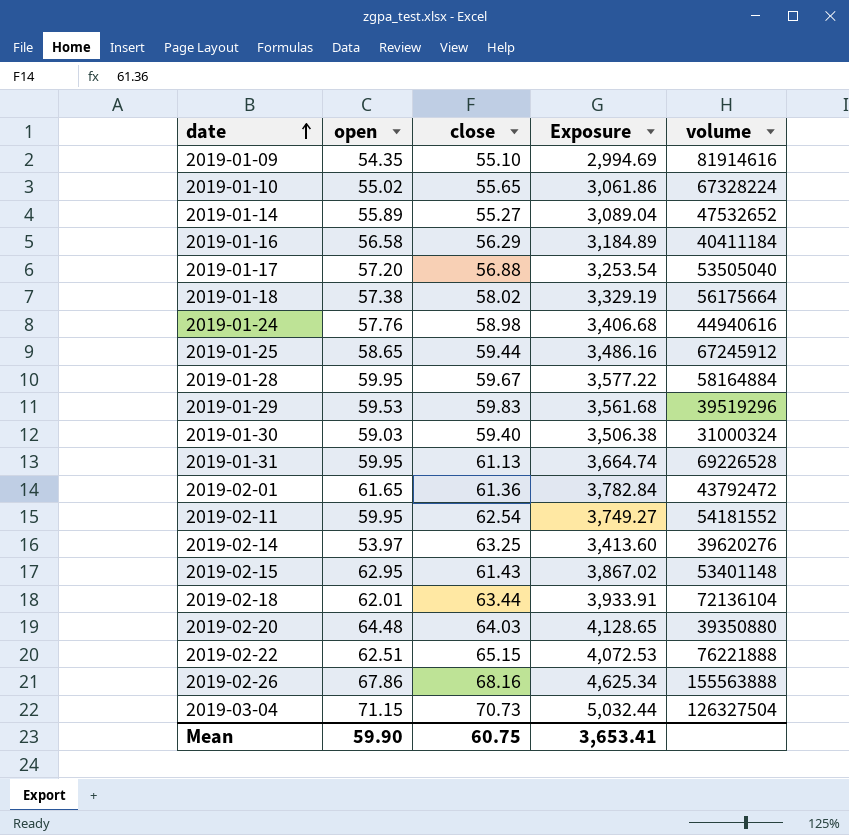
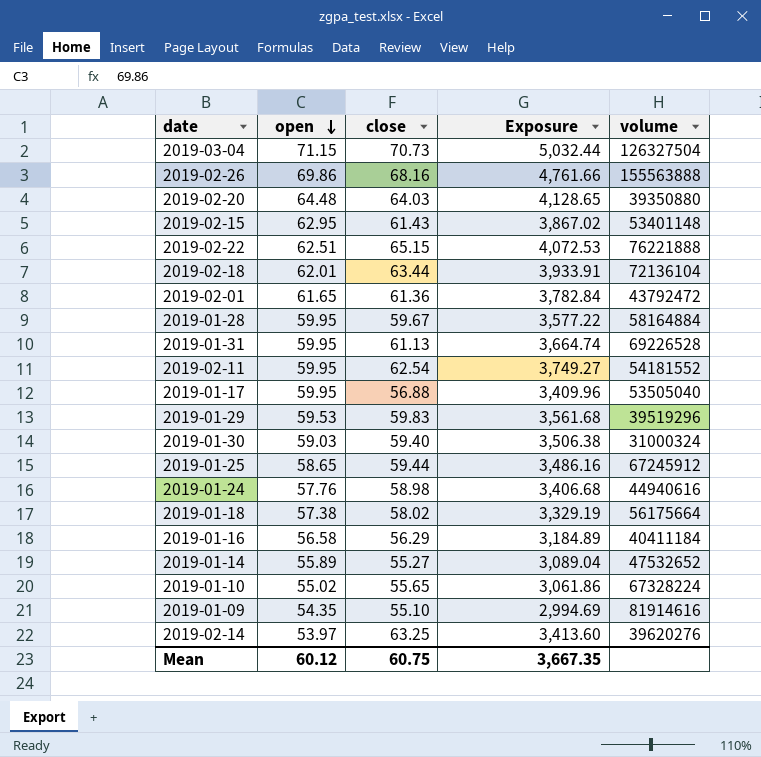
row order: date ascending -> open descending
2019-02-26 | open: 67.86 -> 69.86
2019-02-26 | Exposure: 4,625.34 -> 4,761.66
2019-01-17 | open: 57.20 -> 59.95
2019-01-17 | Exposure: 3,253.54 -> 3,409.96
Mean | open: 59.90 -> 60.12
Mean | Exposure: 3,653.41 -> 3,667.35

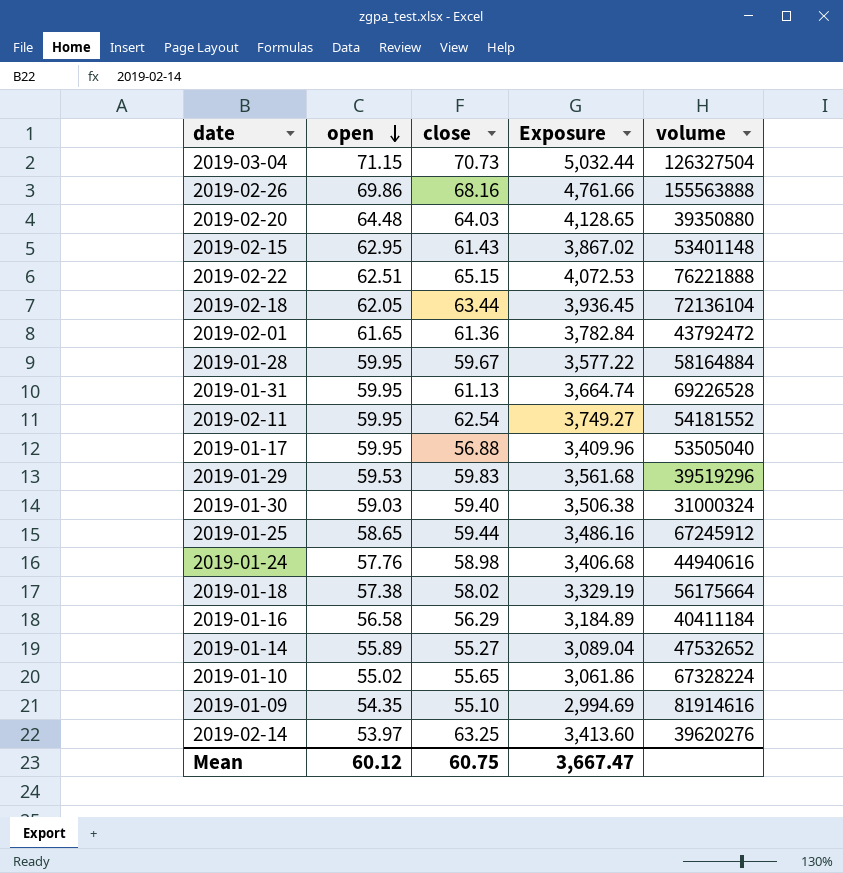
2019-02-18 | open: 62.01 -> 62.05
2019-02-18 | Exposure: 3,933.91 -> 3,936.45
Mean | Exposure: 3,667.35 -> 3,667.47

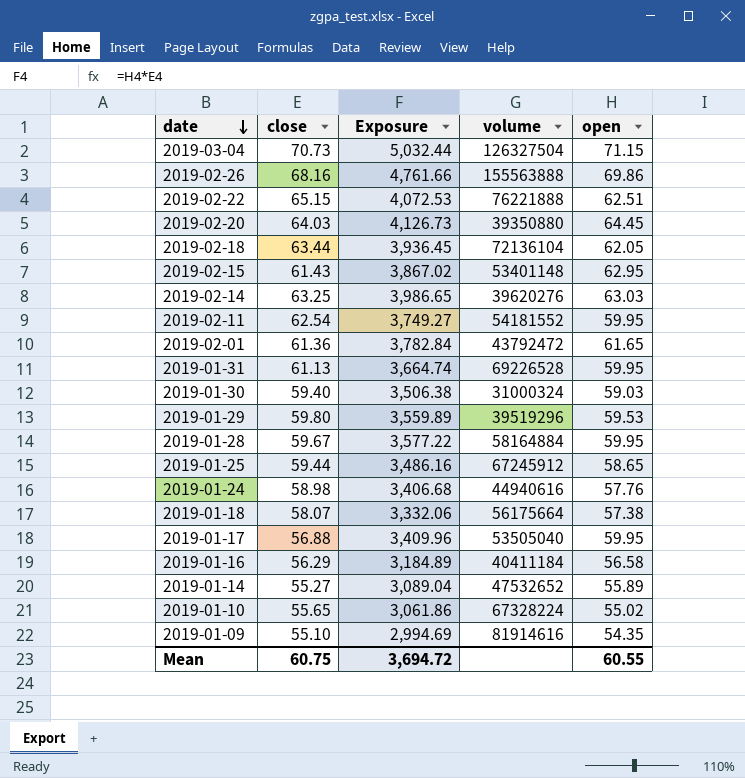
row order: open descending -> date descending
column open | position: 2 -> 5
2019-02-20 | Exposure: 4,128.65 -> 4,126.73
2019-02-20 | open: 64.48 -> 64.45
2019-02-14 | Exposure: 3,413.60 -> 3,986.65
2019-02-14 | open: 53.97 -> 63.03
2019-01-29 | close: 59.83 -> 59.80
2019-01-29 | Exposure: 3,561.68 -> 3,559.89
2019-01-18 | close: 58.02 -> 58.07
2019-01-18 | Exposure: 3,329.19 -> 3,332.06
Mean | Exposure: 3,667.47 -> 3,694.72
Mean | open: 60.12 -> 60.55

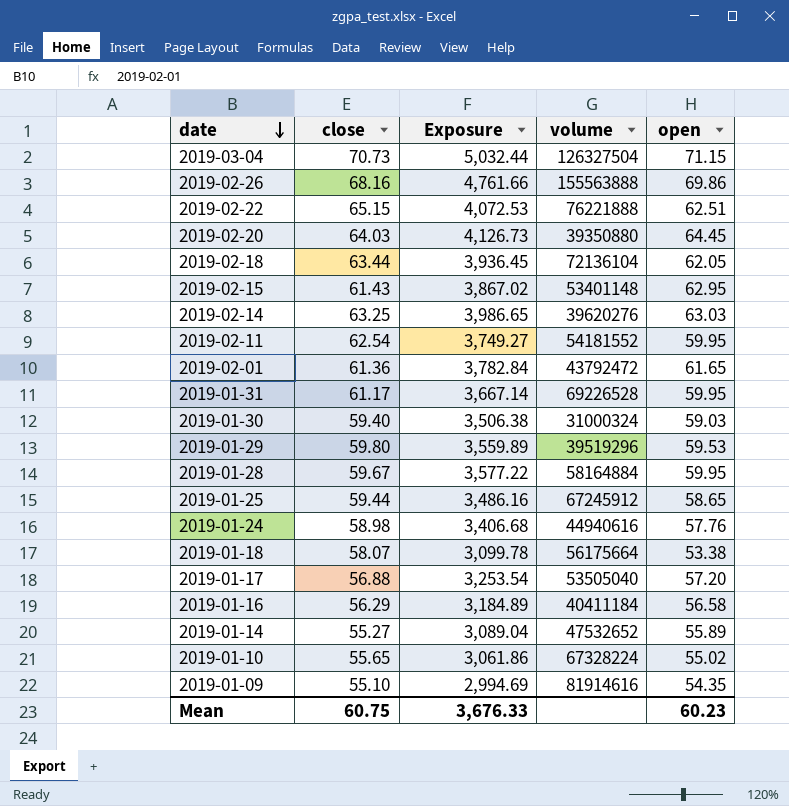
2019-01-31 | close: 61.13 -> 61.17
2019-01-31 | Exposure: 3,664.74 -> 3,667.14
2019-01-18 | Exposure: 3,332.06 -> 3,099.78
2019-01-18 | open: 57.38 -> 53.38
2019-01-17 | Exposure: 3,409.96 -> 3,253.54
2019-01-17 | open: 59.95 -> 57.20
Mean | Exposure: 3,694.72 -> 3,676.33
Mean | open: 60.55 -> 60.23

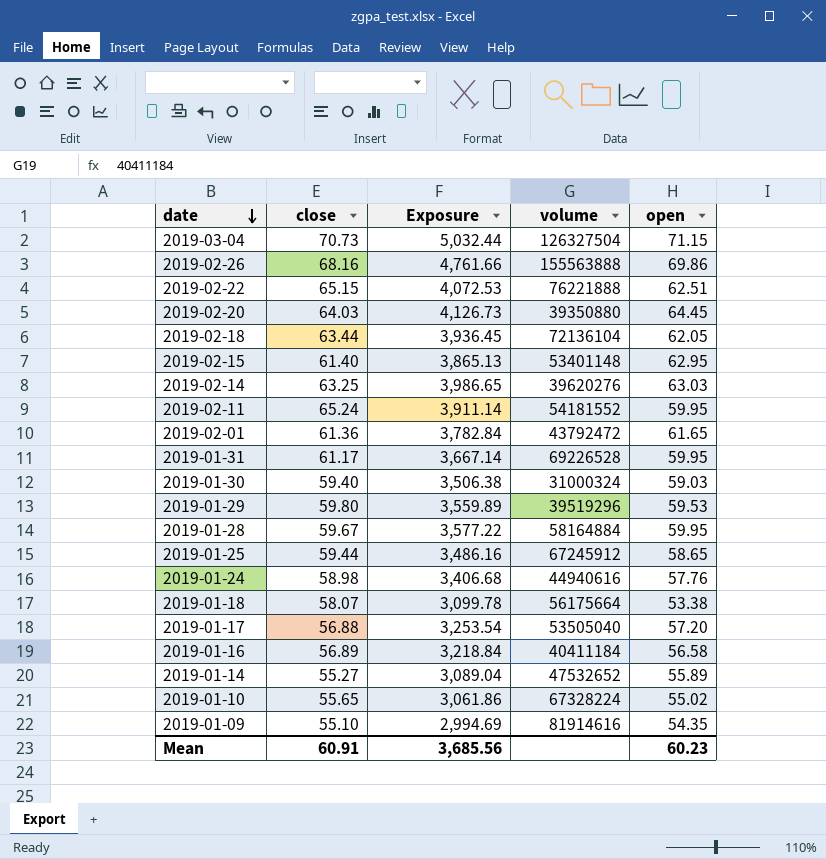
2019-02-15 | close: 61.43 -> 61.40
2019-02-15 | Exposure: 3,867.02 -> 3,865.13
2019-02-11 | close: 62.54 -> 65.24
2019-02-11 | Exposure: 3,749.27 -> 3,911.14
2019-01-16 | close: 56.29 -> 56.89
2019-01-16 | Exposure: 3,184.89 -> 3,218.84
Mean | close: 60.75 -> 60.91
Mean | Exposure: 3,676.33 -> 3,685.56

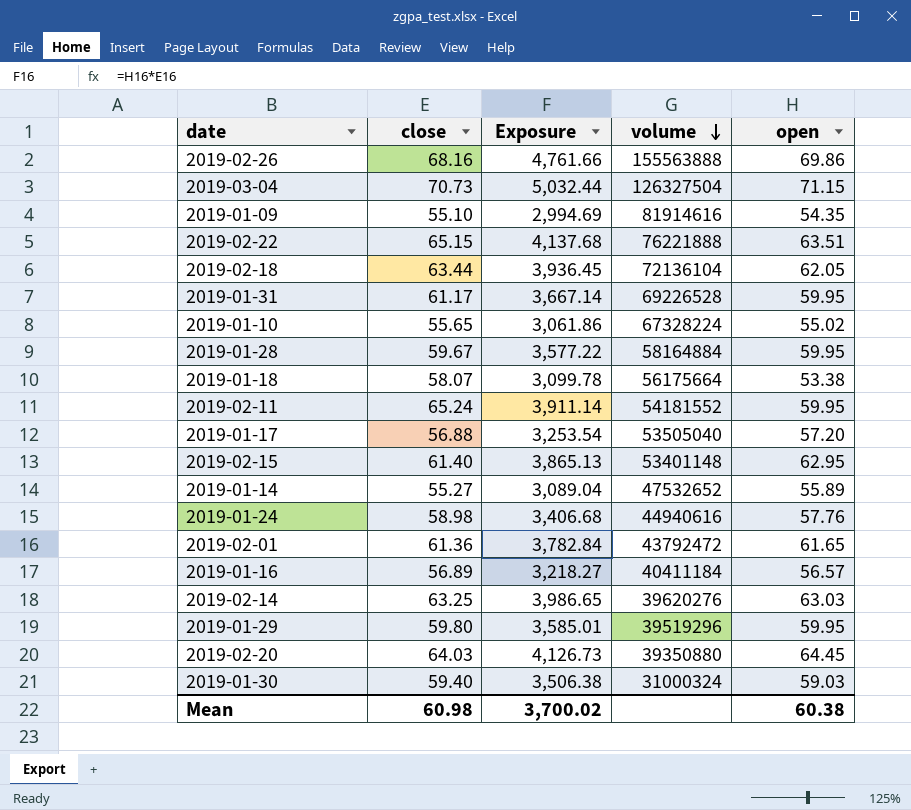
row order: date descending -> volume descending
row 2019-01-25: 59.44 | 3,486.16 | 67245912 | 58.65 -> none
2019-02-22 | Exposure: 4,072.53 -> 4,137.68
2019-02-22 | open: 62.51 -> 63.51
2019-01-16 | Exposure: 3,218.84 -> 3,218.27
2019-01-16 | open: 56.58 -> 56.57
2019-01-29 | Exposure: 3,559.89 -> 3,585.01
2019-01-29 | open: 59.53 -> 59.95
Mean | close: 60.91 -> 60.98
Mean | Exposure: 3,685.56 -> 3,700.02
Mean | open: 60.23 -> 60.38

